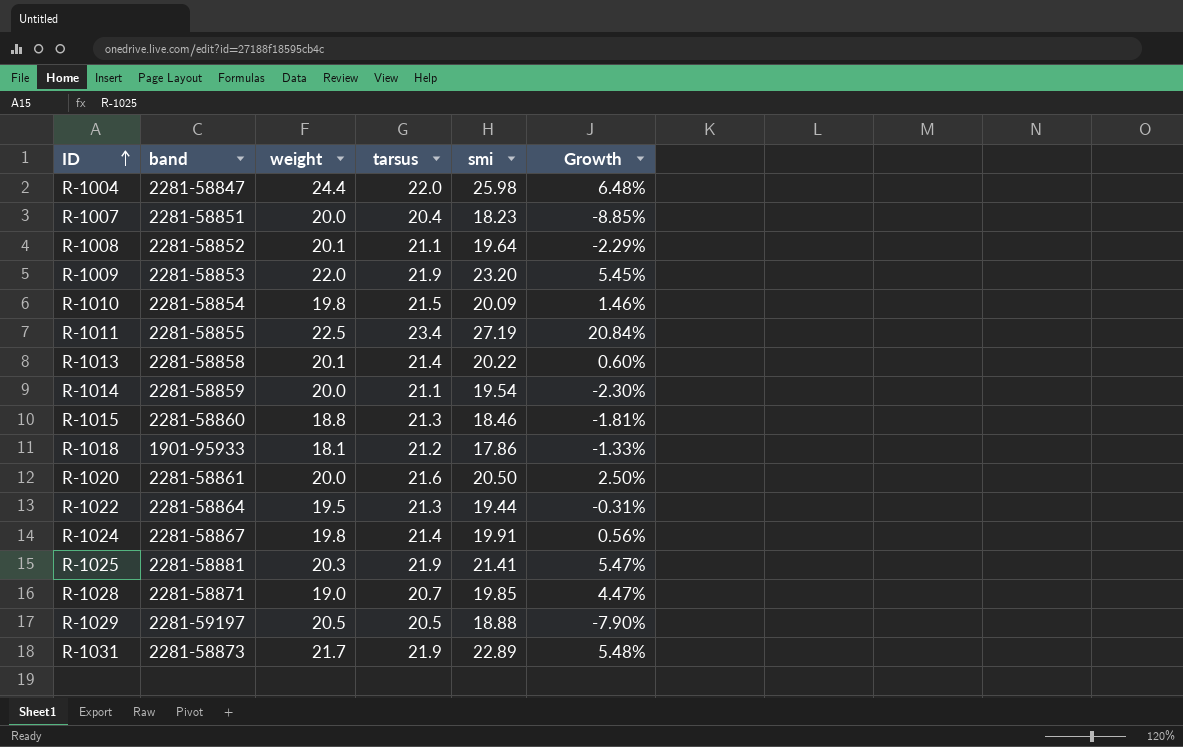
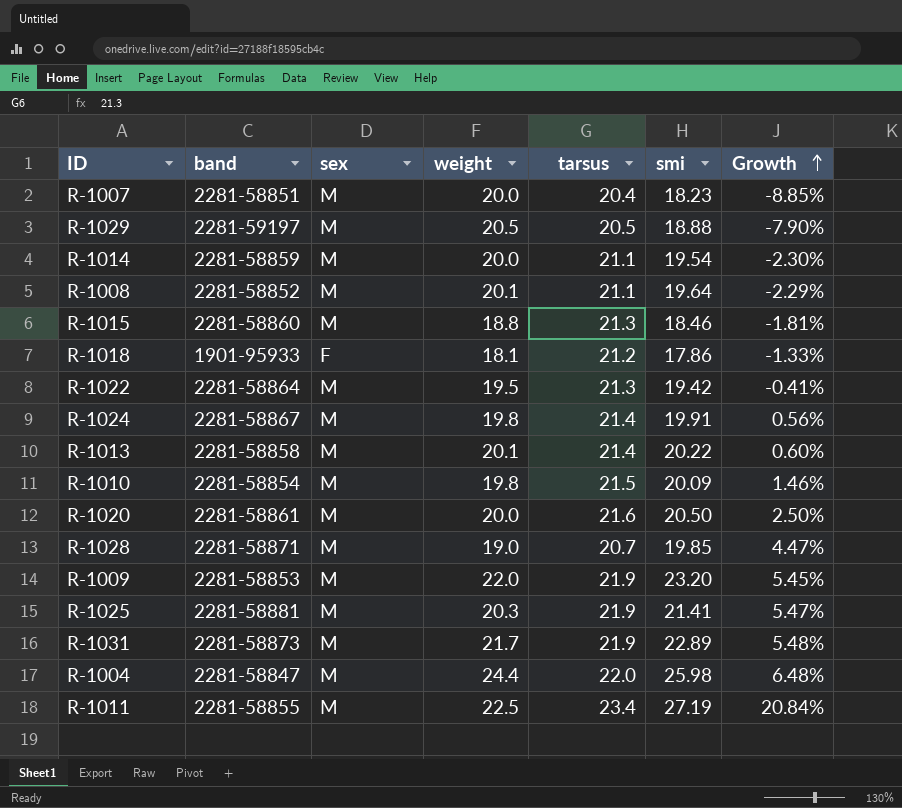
row order: ID ascending -> Growth ascending
column sex | position: none -> 3
R-1022 | smi: 19.44 -> 19.42
R-1022 | Growth: -0.31% -> -0.41%

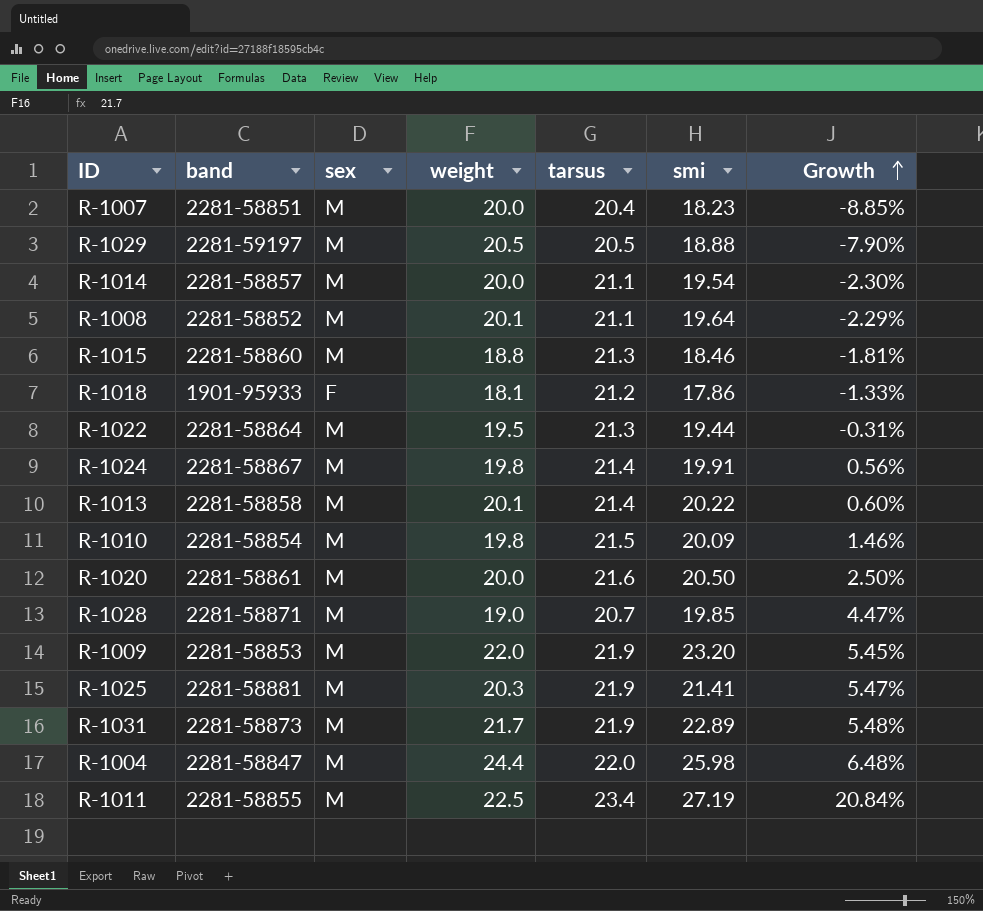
R-1014 | band: 2281-58859 -> 2281-58857
R-1022 | smi: 19.42 -> 19.44
R-1022 | Growth: -0.41% -> -0.31%

